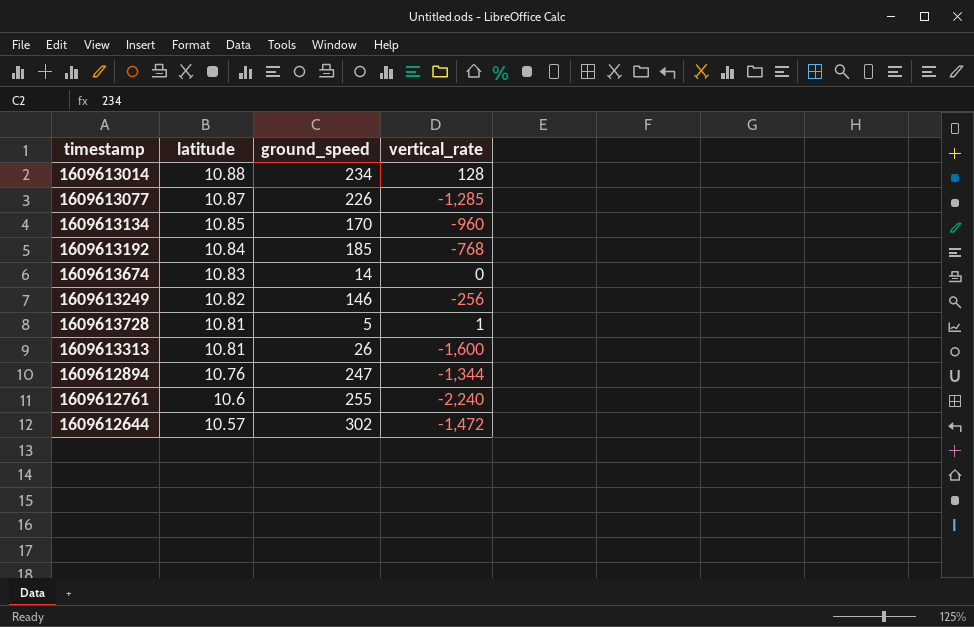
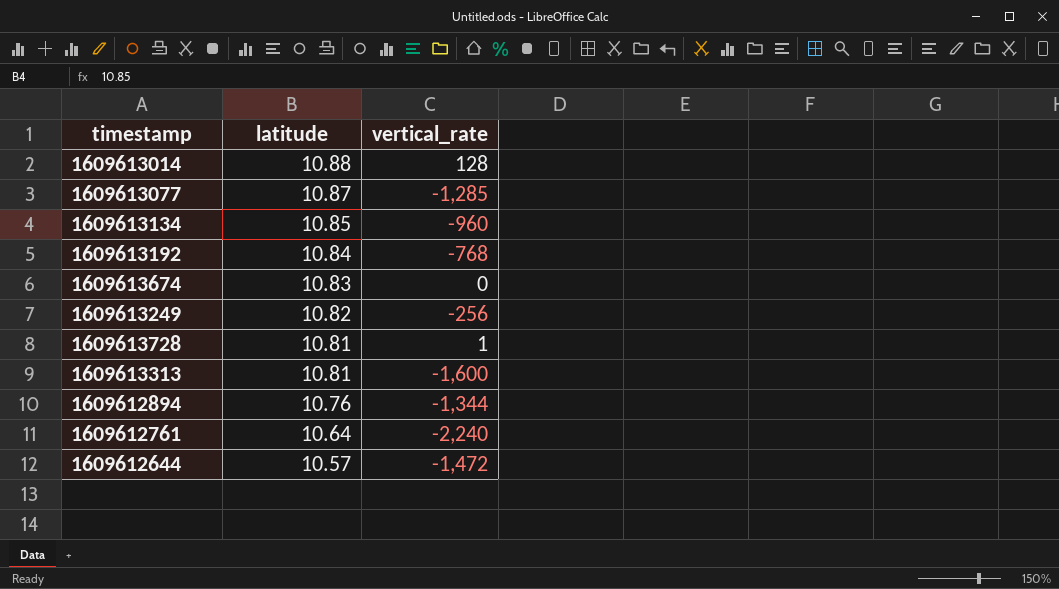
column ground_speed | position: 3 -> none
1609612761 | latitude: 10.6 -> 10.64

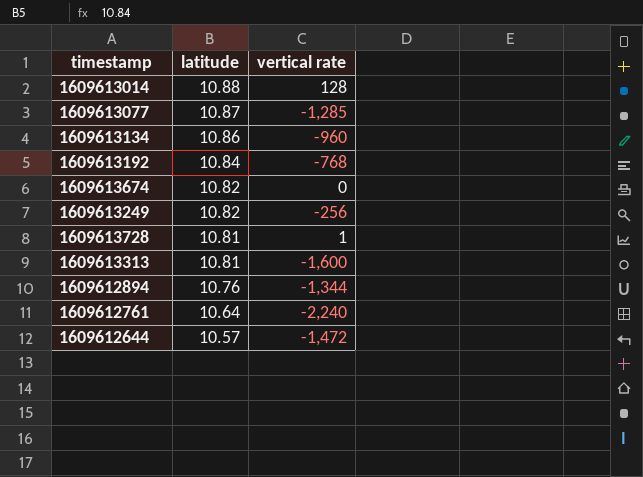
column name: vertical_rate -> vertical rate
1609613134 | latitude: 10.85 -> 10.86
1609613674 | latitude: 10.83 -> 10.82

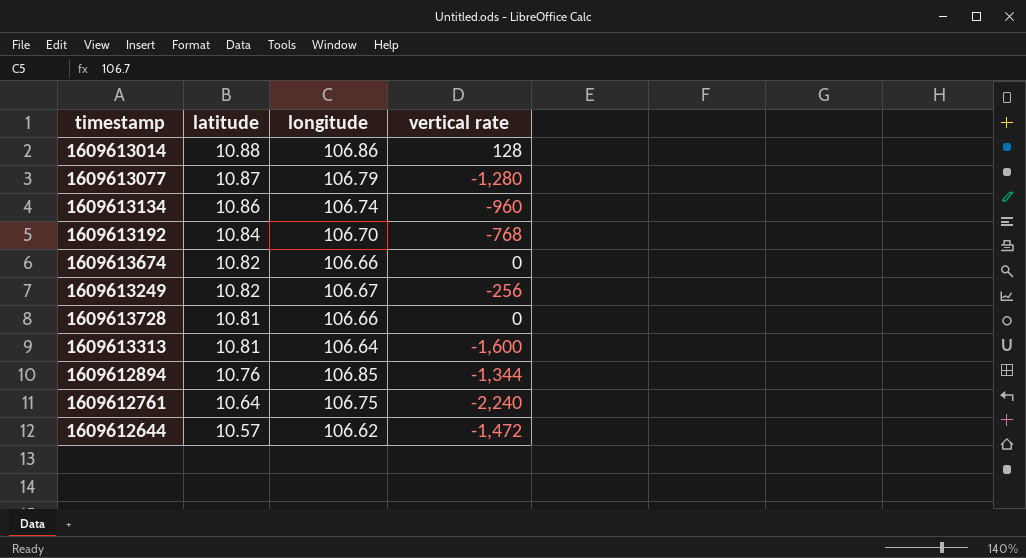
column longitude | position: none -> 3
1609613077 | vertical rate: -1,285 -> -1,280
1609613728 | vertical rate: 1 -> 0

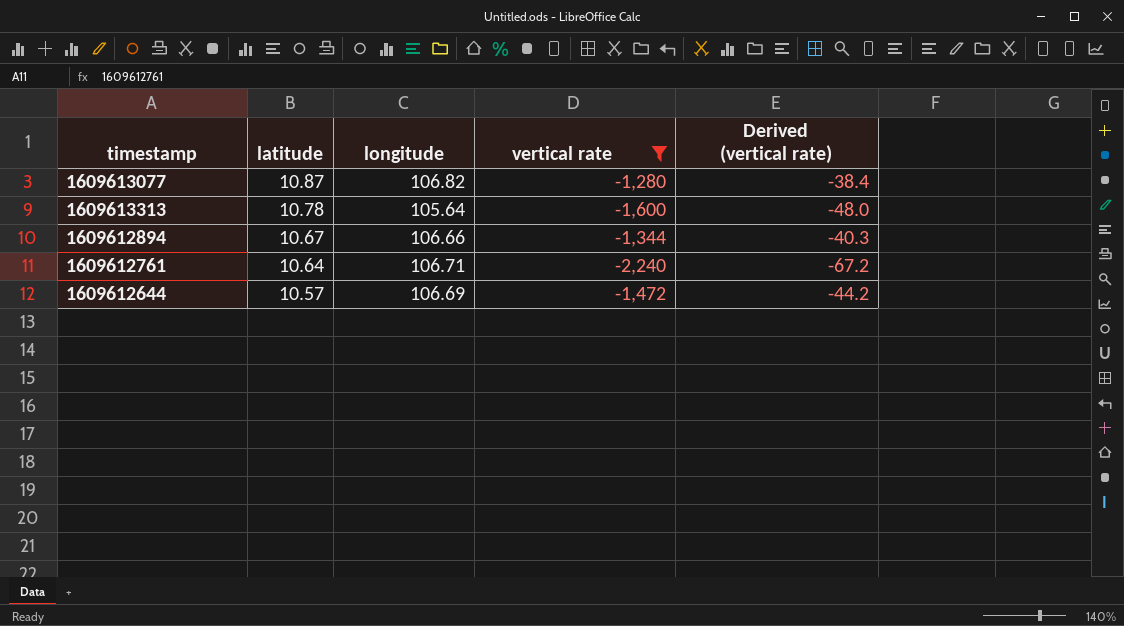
filter: none -> vertical rate <= -1,280
column Derived (vertical rate) | formula: none -> [vertical rate] * 0.03
1609613077 | longitude: 106.79 -> 106.82
1609613313 | latitude: 10.81 -> 10.78
1609613313 | longitude: 106.64 -> 105.64
1609612894 | latitude: 10.76 -> 10.67
1609612894 | longitude: 106.85 -> 106.66
1609612761 | longitude: 106.75 -> 106.71
1609612644 | longitude: 106.62 -> 106.69

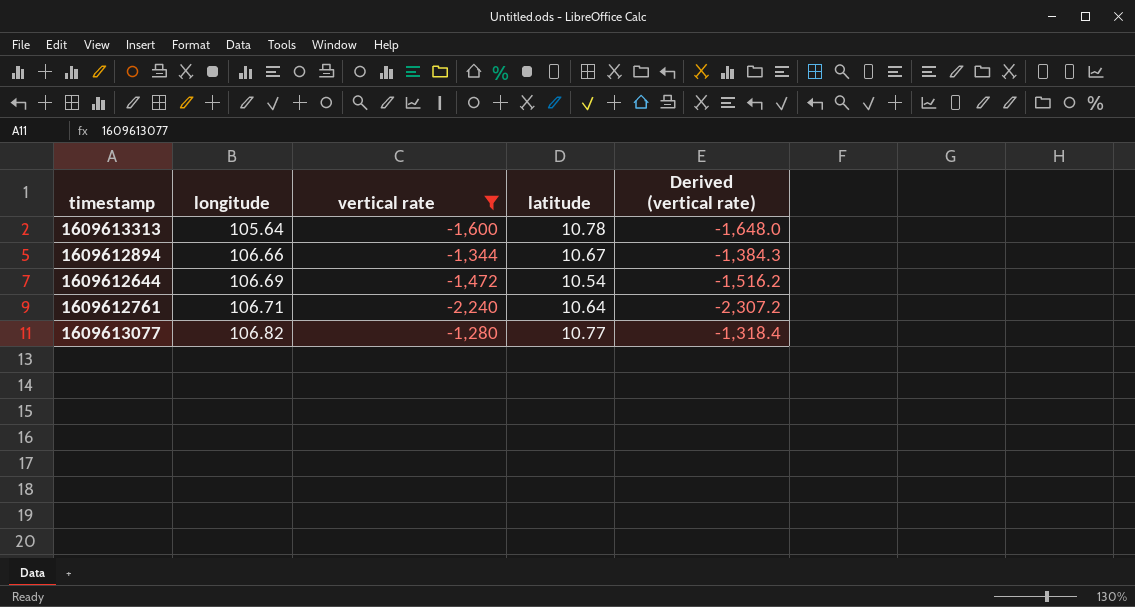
row order: latitude descending -> longitude ascending
column latitude | position: 2 -> 4
column Derived (vertical rate) | formula: [vertical rate] * 0.03 -> [vertical rate] * 1.03
1609612644 | latitude: 10.57 -> 10.54
1609613077 | latitude: 10.87 -> 10.77

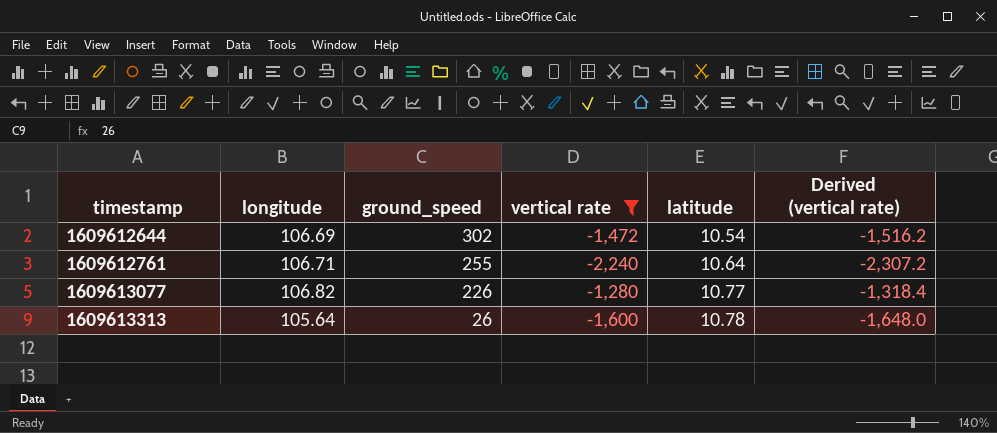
row order: longitude ascending -> timestamp ascending
column ground_speed | position: none -> 3
row 1609612894: 106.66 | -1,344 | 10.67 | -1,384.3 -> none

